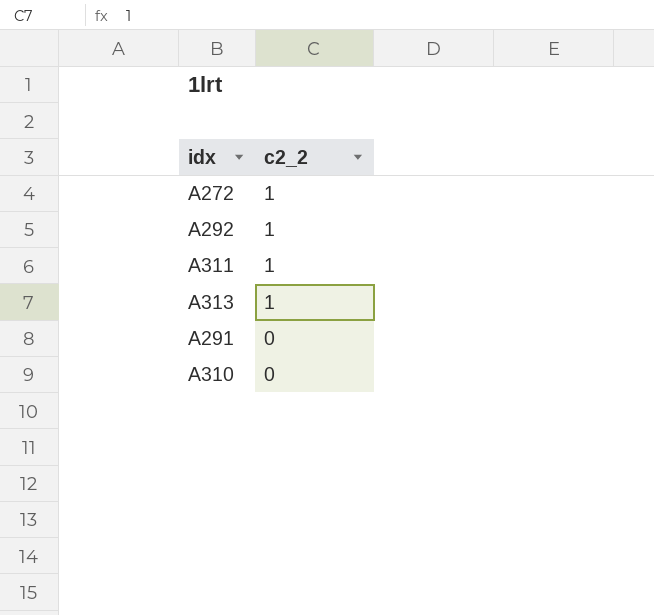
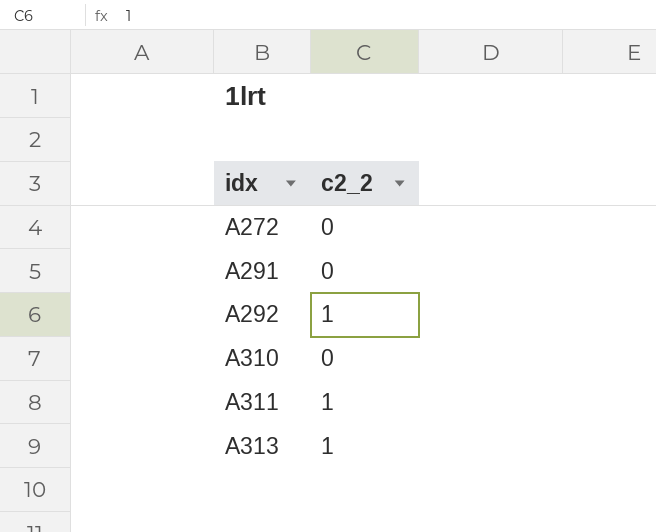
row order: c2_2 descending -> idx ascending
A272 | c2_2: 1 -> 0

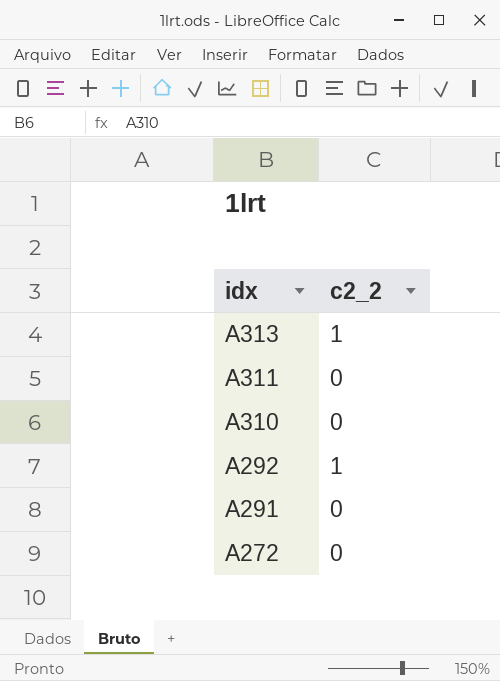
row order: idx ascending -> idx descending
A311 | c2_2: 1 -> 0

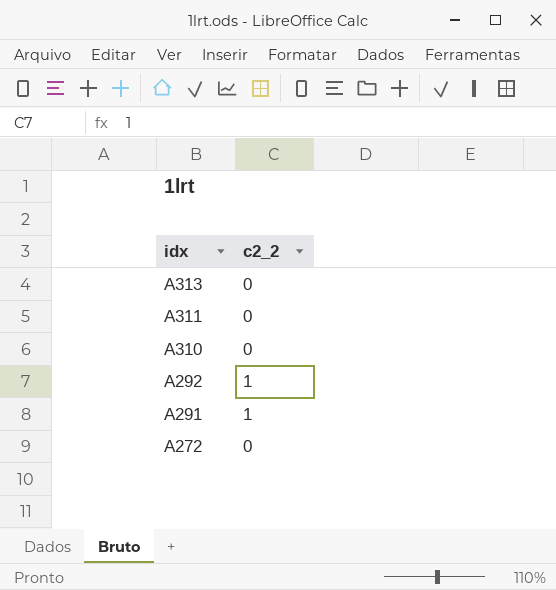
A313 | c2_2: 1 -> 0
A291 | c2_2: 0 -> 1

